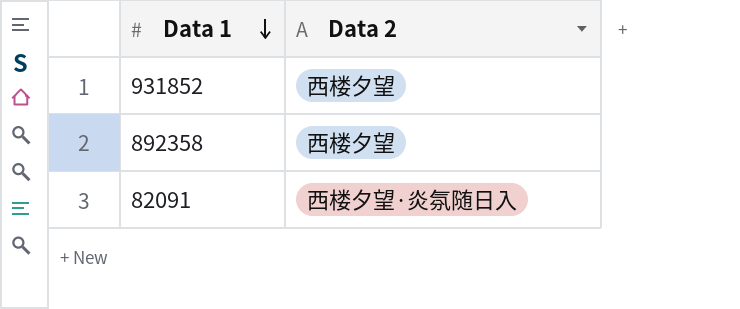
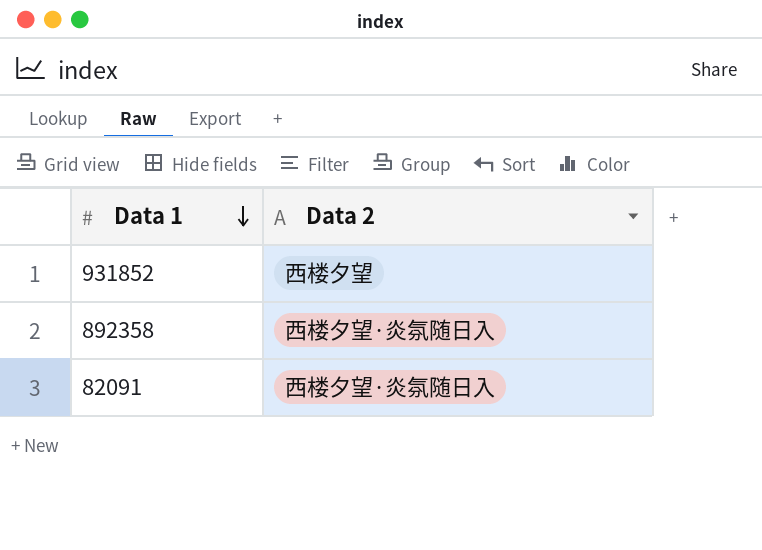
892358 | Data 2: 西楼夕望 -> 西楼夕望·炎氛随日入

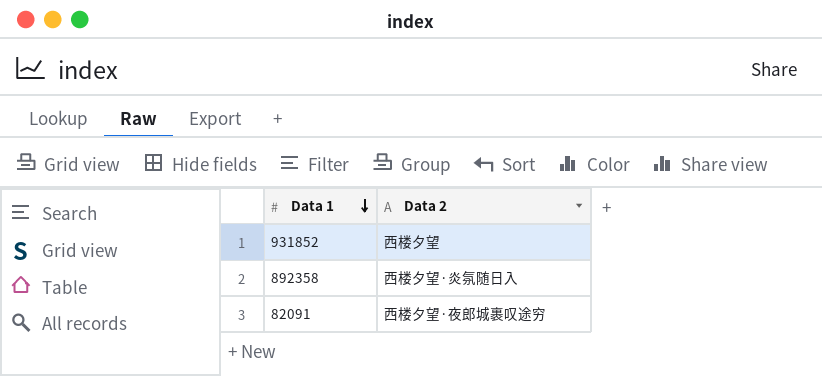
82091 | Data 2: 西楼夕望·炎氛随日入 -> 西楼夕望·夜郎城裹叹途穷

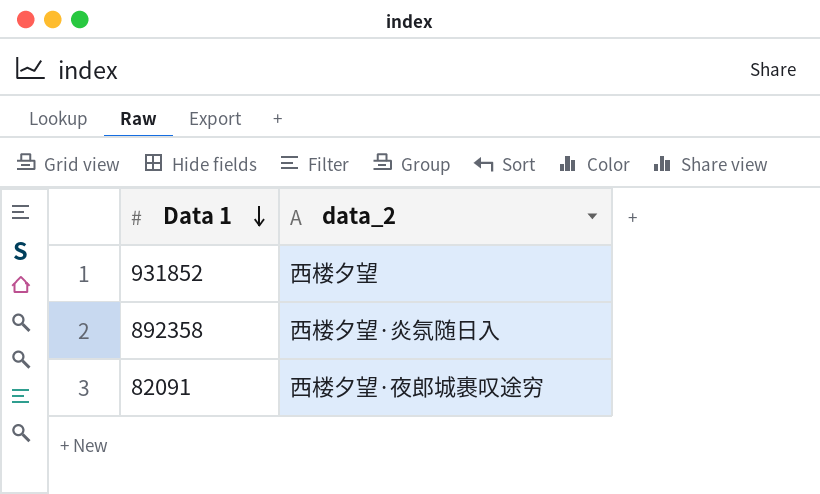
column name: Data 2 -> data_2

